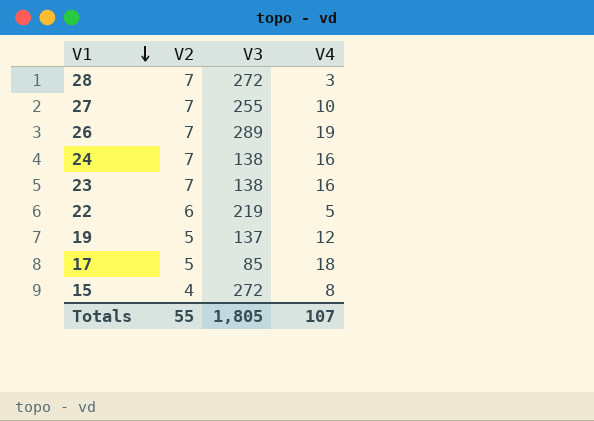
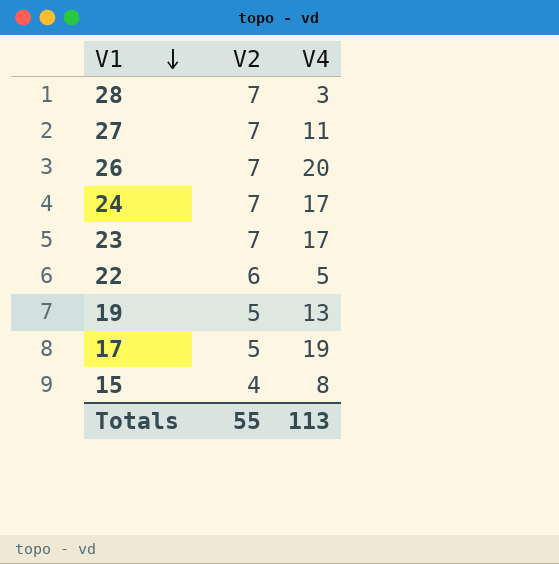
column V3 | position: 3 -> none
27 | V4: 10 -> 11
26 | V4: 19 -> 20
24 | V4: 16 -> 17
23 | V4: 16 -> 17
19 | V4: 12 -> 13
17 | V4: 18 -> 19
Totals | V4: 107 -> 113

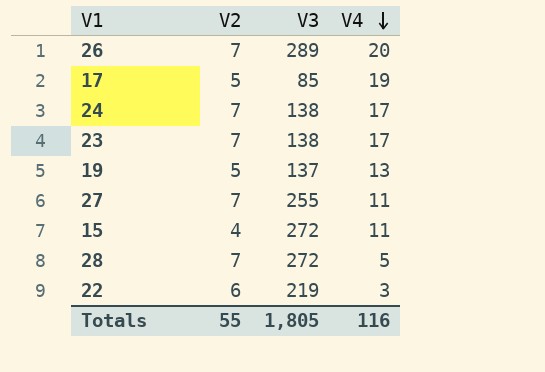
row order: V1 descending -> V4 descending
column V3 | position: none -> 3
15 | V4: 8 -> 11
28 | V4: 3 -> 5
22 | V4: 5 -> 3
Totals | V4: 113 -> 116

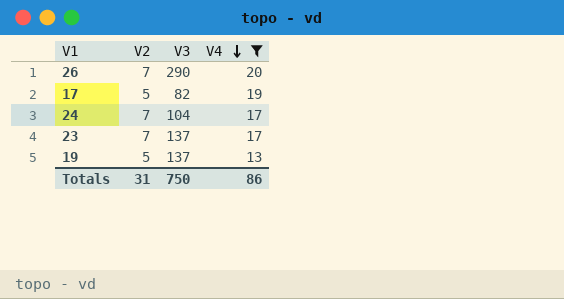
filter: none -> V4 >= 13
26 | V3: 289 -> 290
17 | V3: 85 -> 82
24 | V3: 138 -> 104
23 | V3: 138 -> 137
Totals | V2: 55 -> 31
Totals | V3: 1,805 -> 750
Totals | V4: 116 -> 86

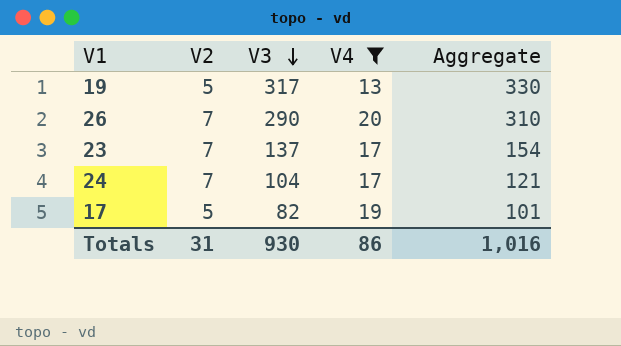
row order: V4 descending -> V3 descending
column Aggregate | formula: none -> [V3] + [V4]
19 | V3: 137 -> 317
Totals | V3: 750 -> 930

